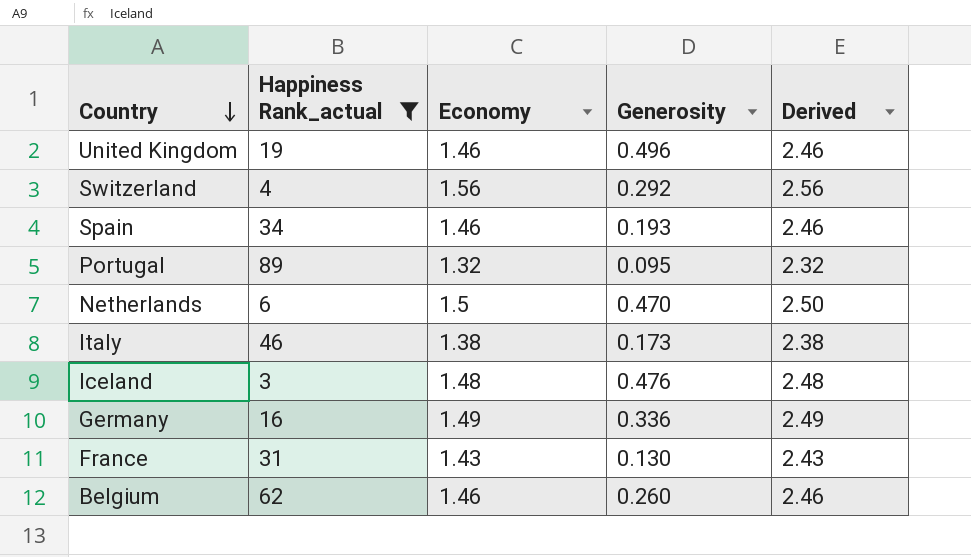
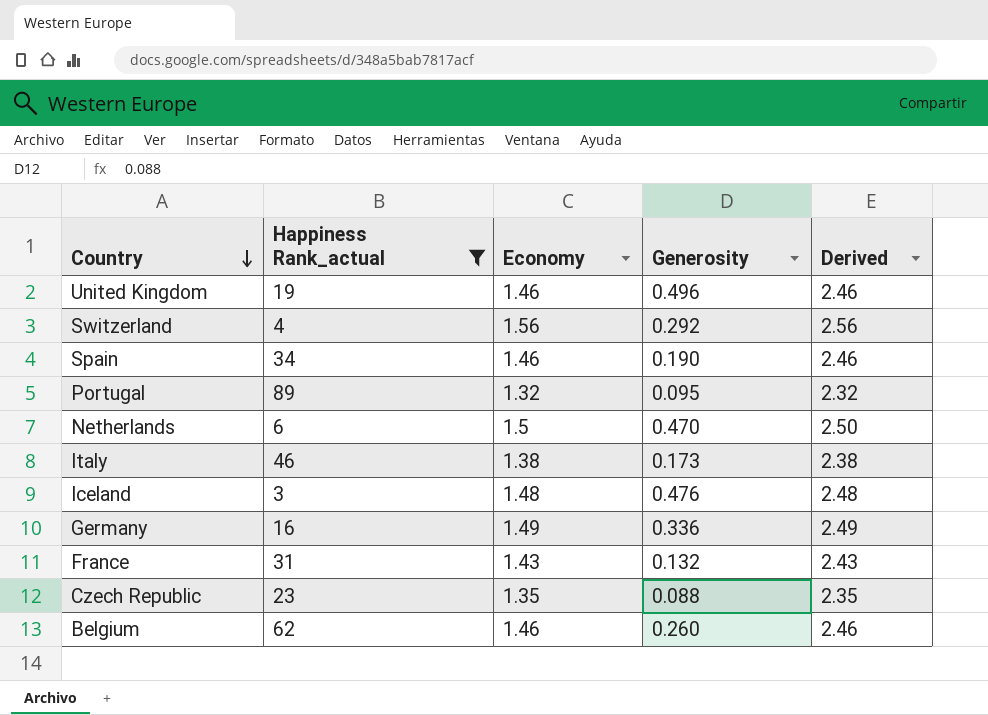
Spain | Generosity: 0.193 -> 0.190
France | Generosity: 0.130 -> 0.132
row Czech Republic: none -> 23 | 1.35 | 0.088 | 2.35

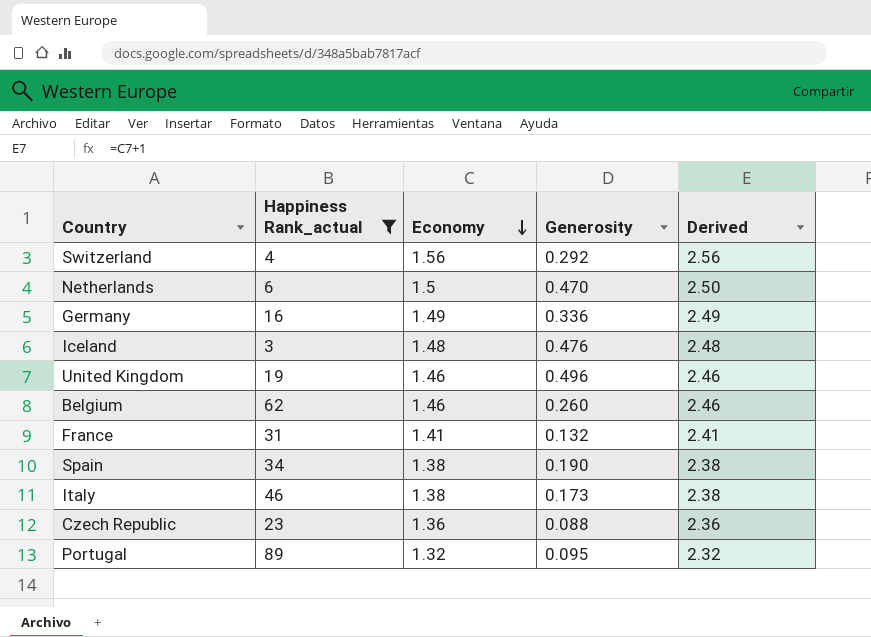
row order: Country descending -> Economy descending
France | Economy: 1.43 -> 1.41
France | Derived: 2.43 -> 2.41
Spain | Economy: 1.46 -> 1.38
Spain | Derived: 2.46 -> 2.38
Czech Republic | Economy: 1.35 -> 1.36
Czech Republic | Derived: 2.35 -> 2.36

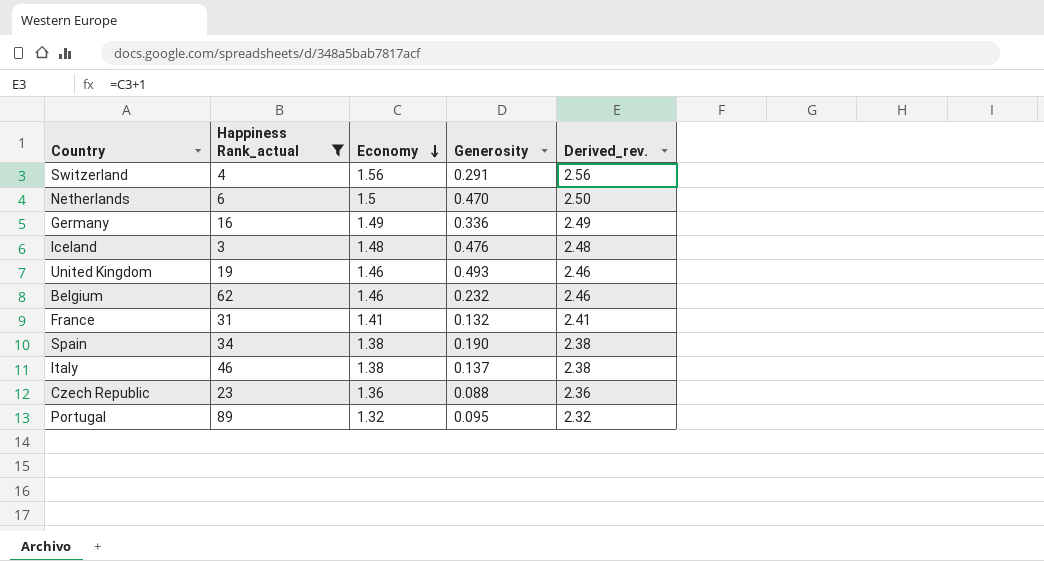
column name: Derived -> Derived_rev.
Switzerland | Generosity: 0.292 -> 0.291
United Kingdom | Generosity: 0.496 -> 0.493
Belgium | Generosity: 0.260 -> 0.232
Italy | Generosity: 0.173 -> 0.137

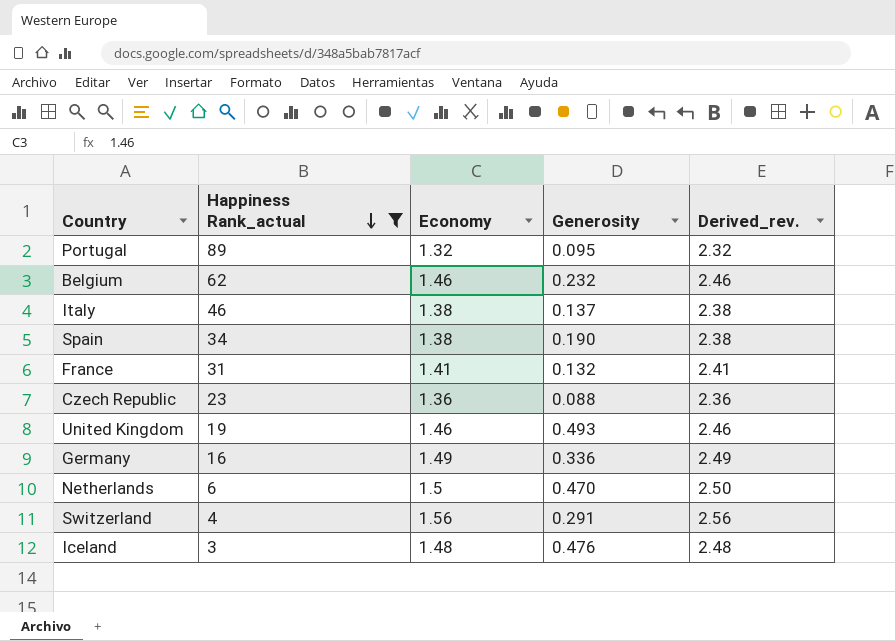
row order: Economy descending -> Happiness Rank_actual descending

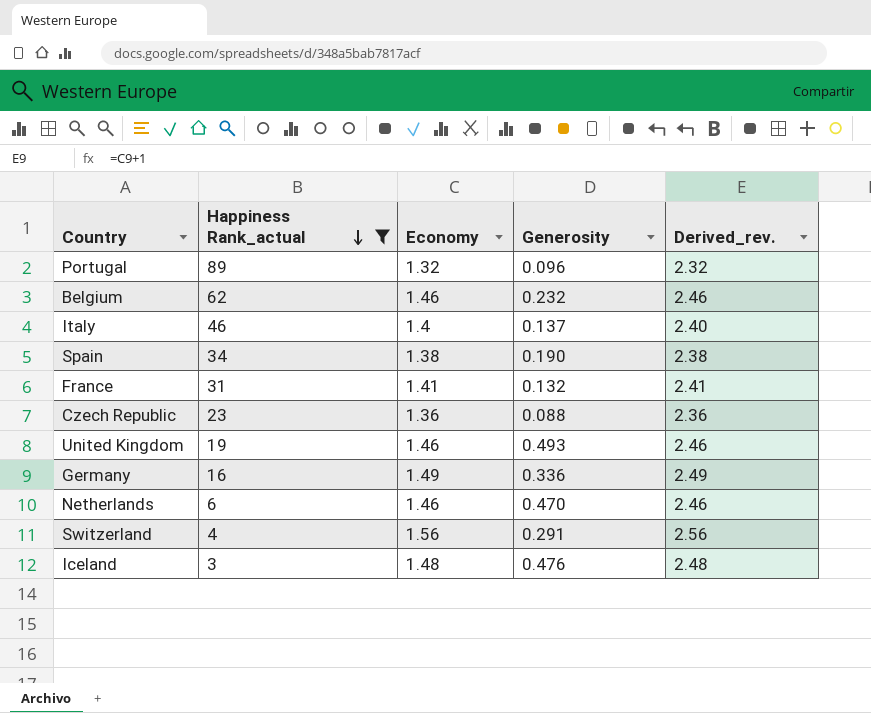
Portugal | Generosity: 0.095 -> 0.096
Italy | Economy: 1.38 -> 1.4
Italy | Derived_rev.: 2.38 -> 2.40
Netherlands | Economy: 1.5 -> 1.46
Netherlands | Derived_rev.: 2.50 -> 2.46

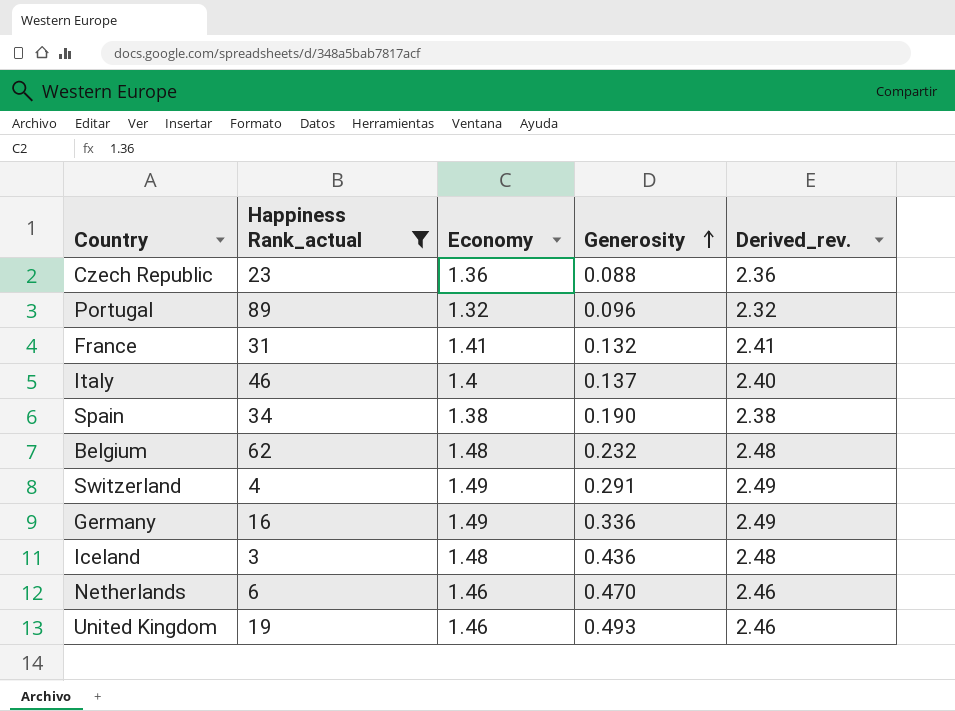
row order: Happiness Rank_actual descending -> Generosity ascending
Belgium | Economy: 1.46 -> 1.48
Belgium | Derived_rev.: 2.46 -> 2.48
Switzerland | Economy: 1.56 -> 1.49
Switzerland | Derived_rev.: 2.56 -> 2.49
Iceland | Generosity: 0.476 -> 0.436

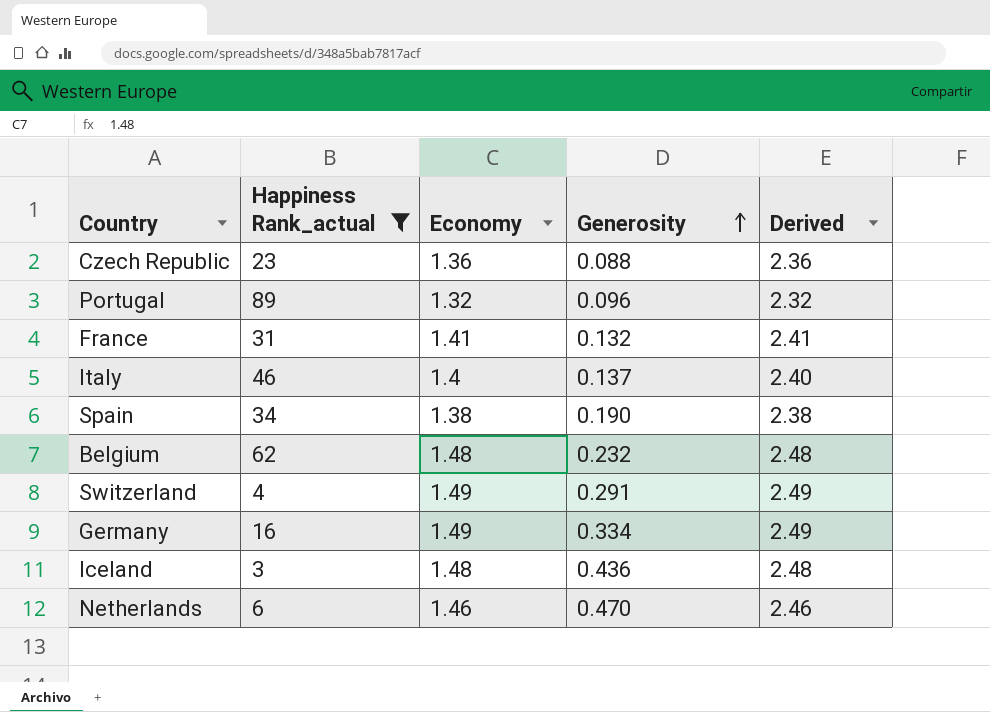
column name: Derived_rev. -> Derived
row United Kingdom: 19 | 1.46 | 0.493 | 2.46 -> none
Germany | Generosity: 0.336 -> 0.334

